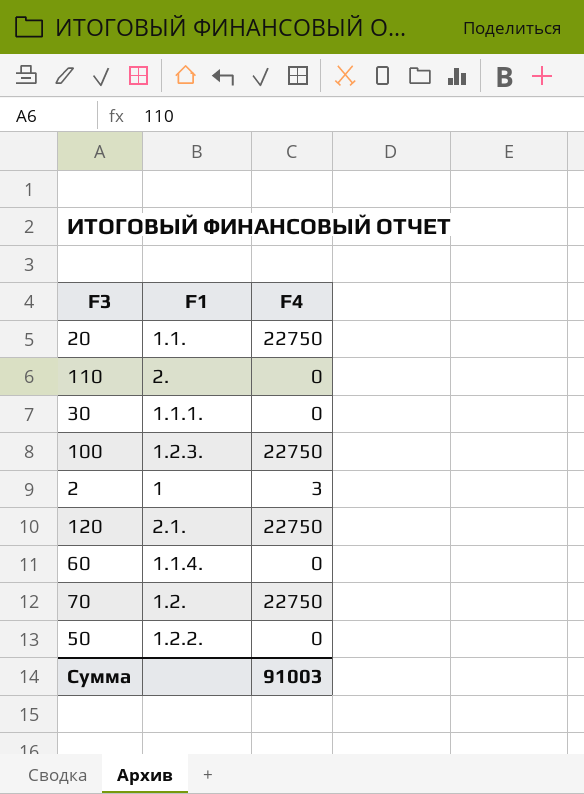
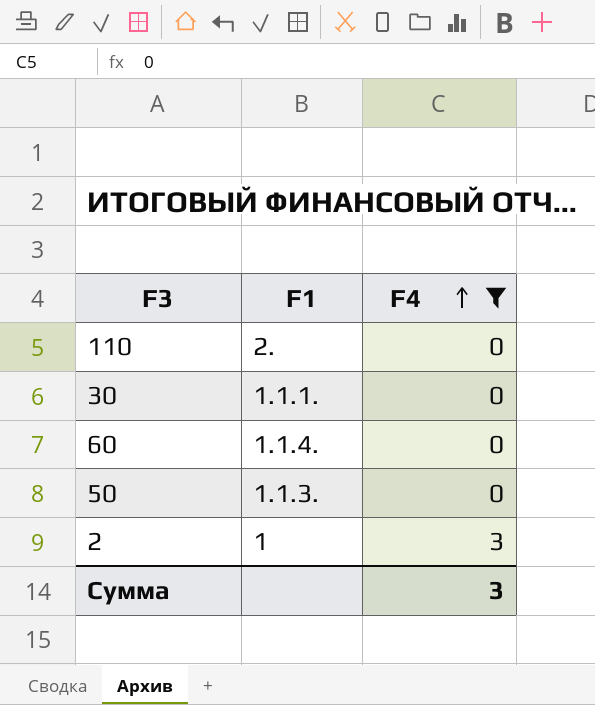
filter: none -> F4 != 22750
row order: none -> F4 ascending
50 | F1: 1.2.2. -> 1.1.3.
Сумма | F4: 91003 -> 3

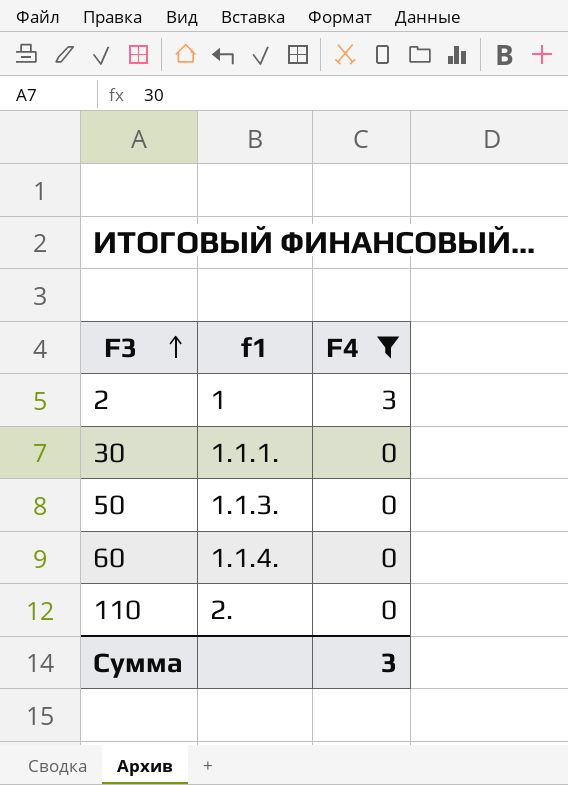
row order: F4 ascending -> F3 ascending
column name: F1 -> f1

